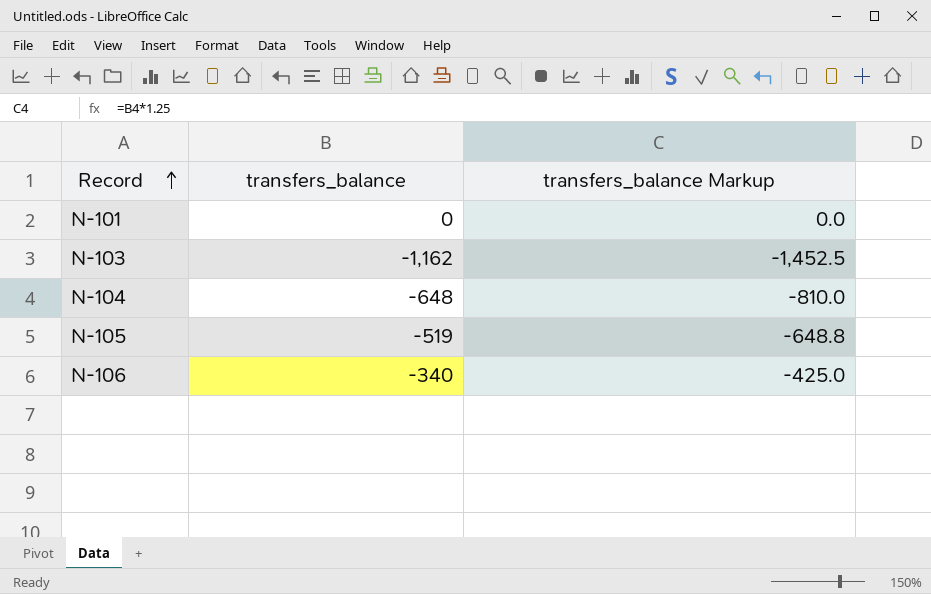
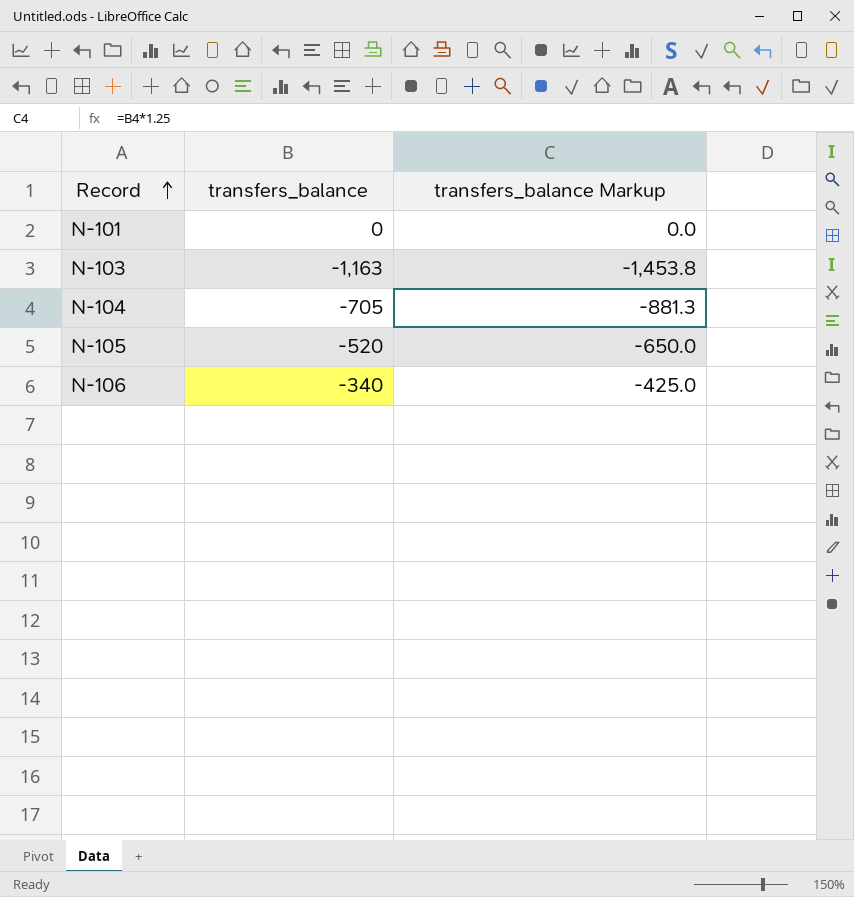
N-103 | transfers_balance: -1,162 -> -1,163
N-103 | transfers_balance Markup: -1,452.5 -> -1,453.8
N-104 | transfers_balance: -648 -> -705
N-104 | transfers_balance Markup: -810.0 -> -881.3
N-105 | transfers_balance: -519 -> -520
N-105 | transfers_balance Markup: -648.8 -> -650.0

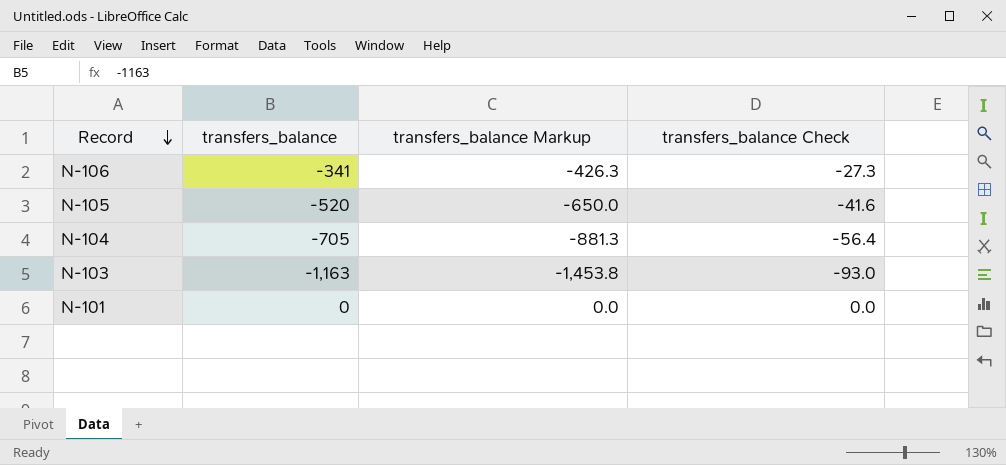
row order: Record ascending -> Record descending
column transfers_balance Check | formula: none -> [transfers_balance] * 0.08
N-106 | transfers_balance: -340 -> -341
N-106 | transfers_balance Markup: -425.0 -> -426.3

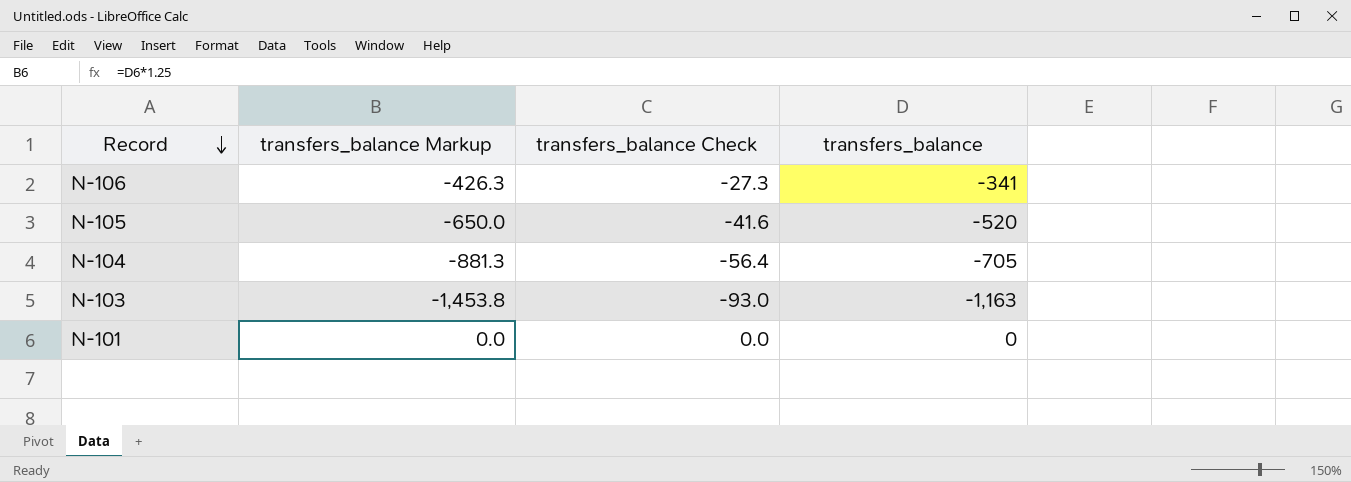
column transfers_balance | position: 2 -> 4

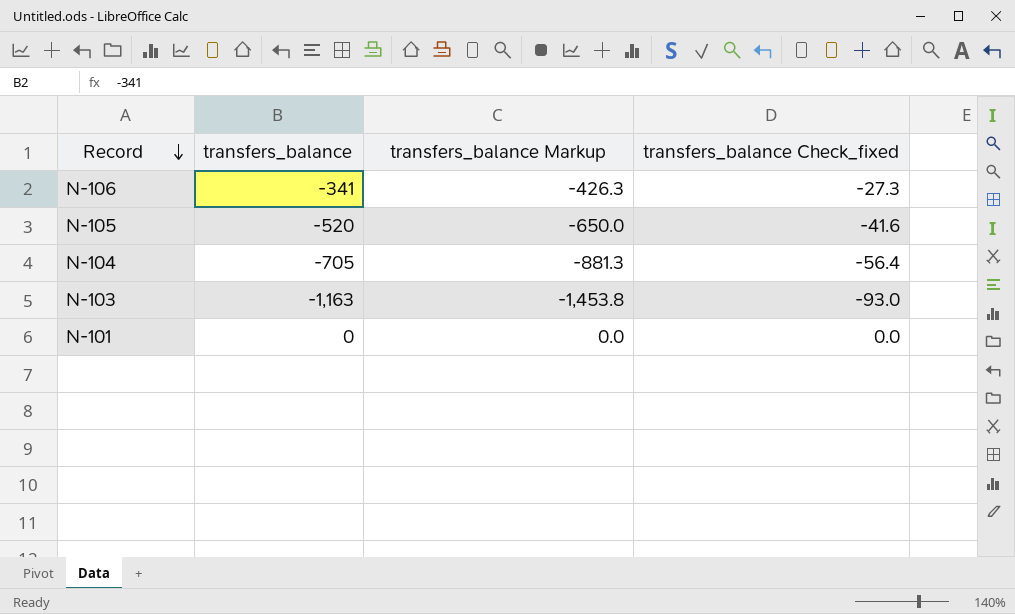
column transfers_balance | position: 4 -> 2
column name: transfers_balance Check -> transfers_balance Check_fixed

